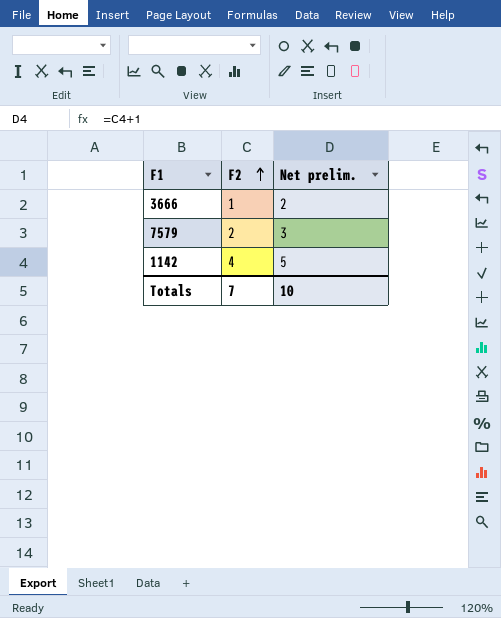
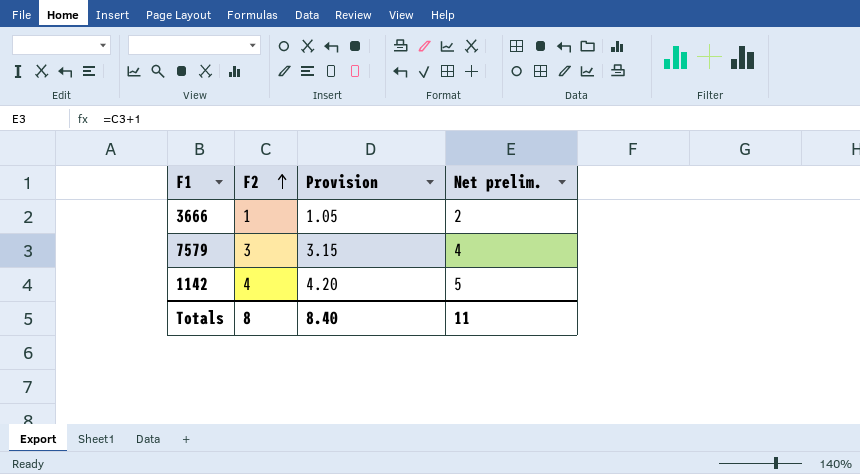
column Provision | formula: none -> [F2] * 1.05
7579 | F2: 2 -> 3
7579 | Net prelim.: 3 -> 4
Totals | F2: 7 -> 8
Totals | Net prelim.: 10 -> 11

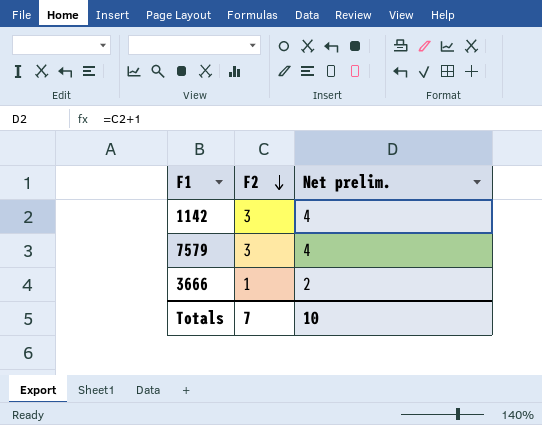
row order: F2 ascending -> F2 descending
column Provision | formula: [F2] * 1.05 -> none
1142 | F2: 4 -> 3
1142 | Net prelim.: 5 -> 4
Totals | F2: 8 -> 7
Totals | Net prelim.: 11 -> 10

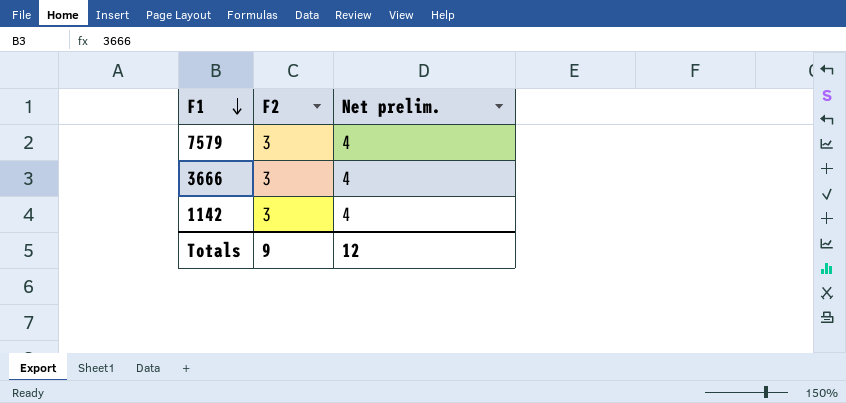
row order: F2 descending -> F1 descending
3666 | F2: 1 -> 3
3666 | Net prelim.: 2 -> 4
Totals | F2: 7 -> 9
Totals | Net prelim.: 10 -> 12

